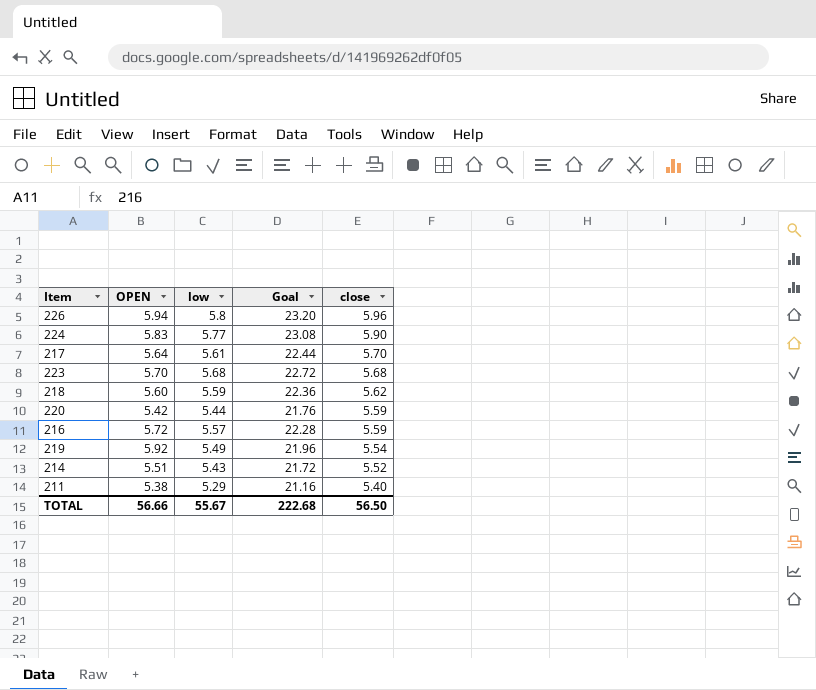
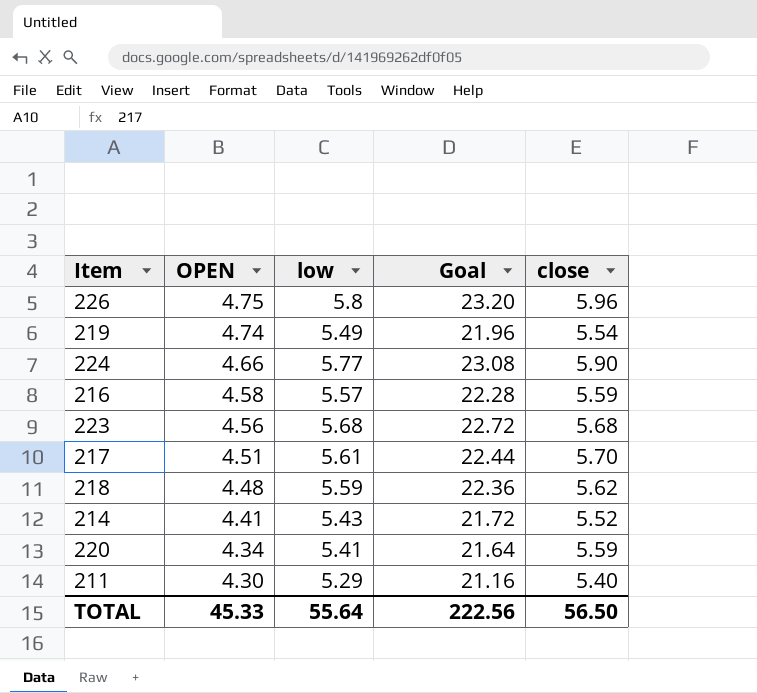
row order: close descending -> OPEN descending
226 | OPEN: 5.94 -> 4.75
219 | OPEN: 5.92 -> 4.74
224 | OPEN: 5.83 -> 4.66
216 | OPEN: 5.72 -> 4.58
223 | OPEN: 5.70 -> 4.56
217 | OPEN: 5.64 -> 4.51
218 | OPEN: 5.60 -> 4.48
214 | OPEN: 5.51 -> 4.41
220 | OPEN: 5.42 -> 4.34
220 | low: 5.44 -> 5.41
220 | Goal: 21.76 -> 21.64
211 | OPEN: 5.38 -> 4.30
TOTAL | OPEN: 56.66 -> 45.33
TOTAL | low: 55.67 -> 55.64
TOTAL | Goal: 222.68 -> 222.56

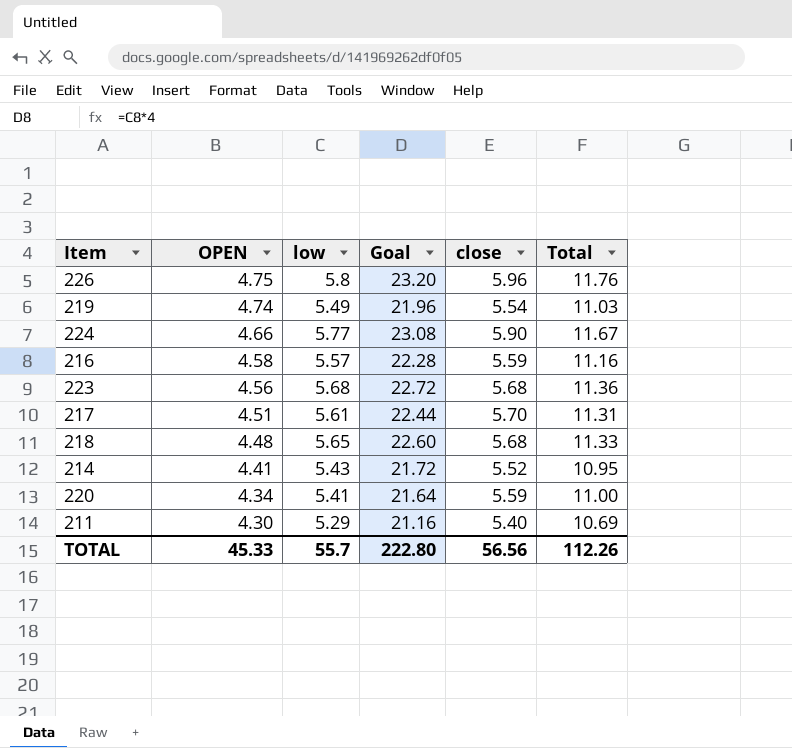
column Total | formula: none -> [low] + [close]
218 | low: 5.59 -> 5.65
218 | Goal: 22.36 -> 22.60
218 | close: 5.62 -> 5.68
TOTAL | low: 55.64 -> 55.7
TOTAL | Goal: 222.56 -> 222.80
TOTAL | close: 56.50 -> 56.56

